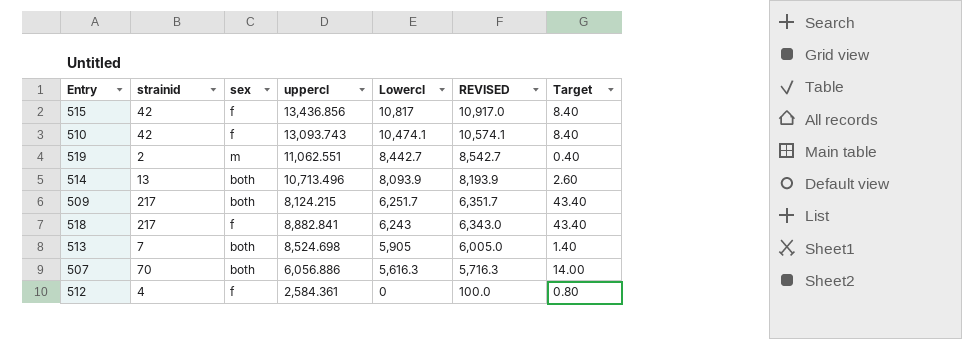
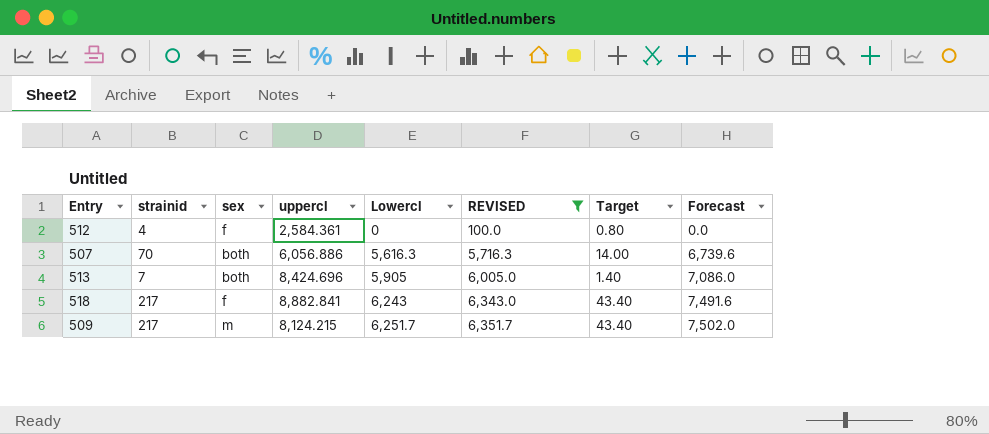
filter: none -> REVISED <= 6,351.7
row order: Lowercl descending -> Lowercl ascending
column Forecast | formula: none -> [Lowercl] * 1.2
513 | uppercl: 8,524.698 -> 8,424.696
509 | sex: both -> m

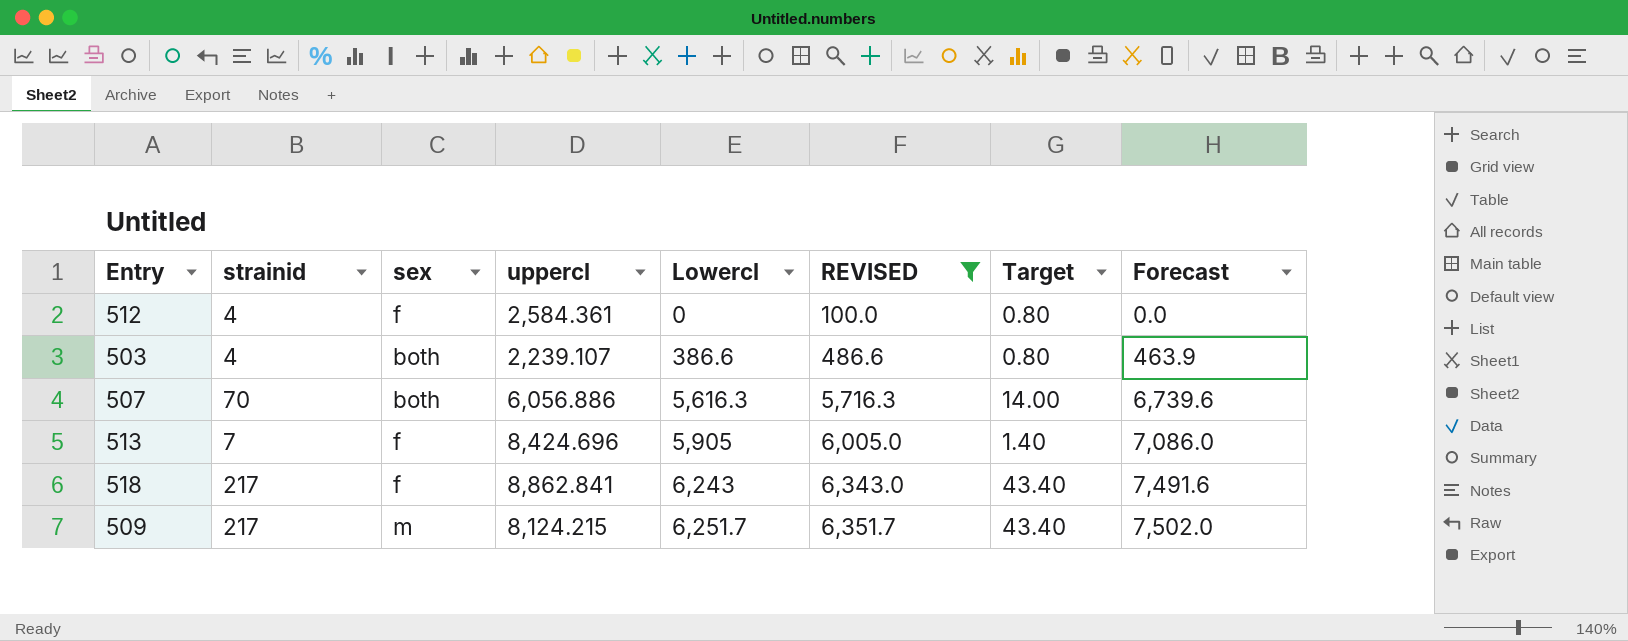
row 503: none -> 4 | both | 2,239.107 | 386.6 | 486.6 | 0.80 | 463.9
513 | sex: both -> f
518 | uppercl: 8,882.841 -> 8,862.841

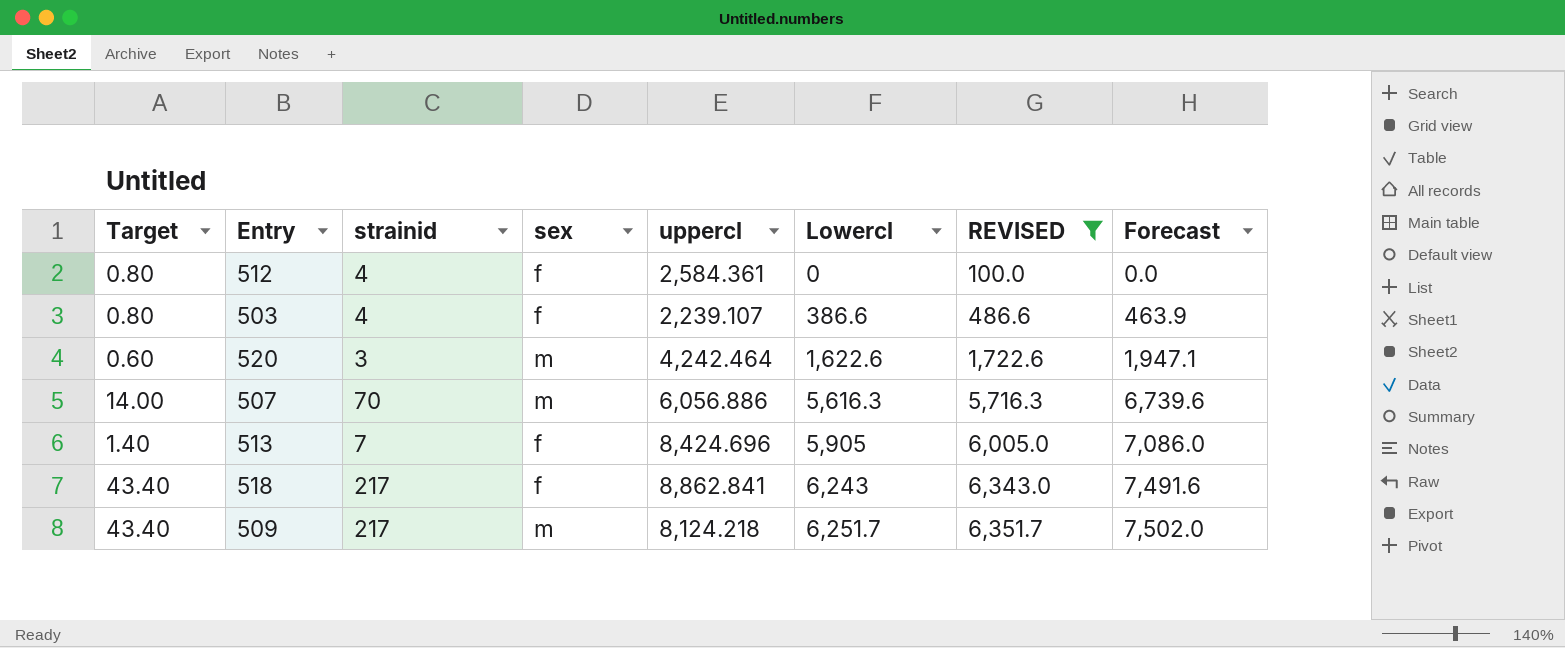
column Target | position: 7 -> 1
503 | sex: both -> f
row 520: none -> 0.60 | 3 | m | 4,242.464 | 1,622.6 | 1,722.6 | 1,947.1
507 | sex: both -> m
509 | uppercl: 8,124.215 -> 8,124.218

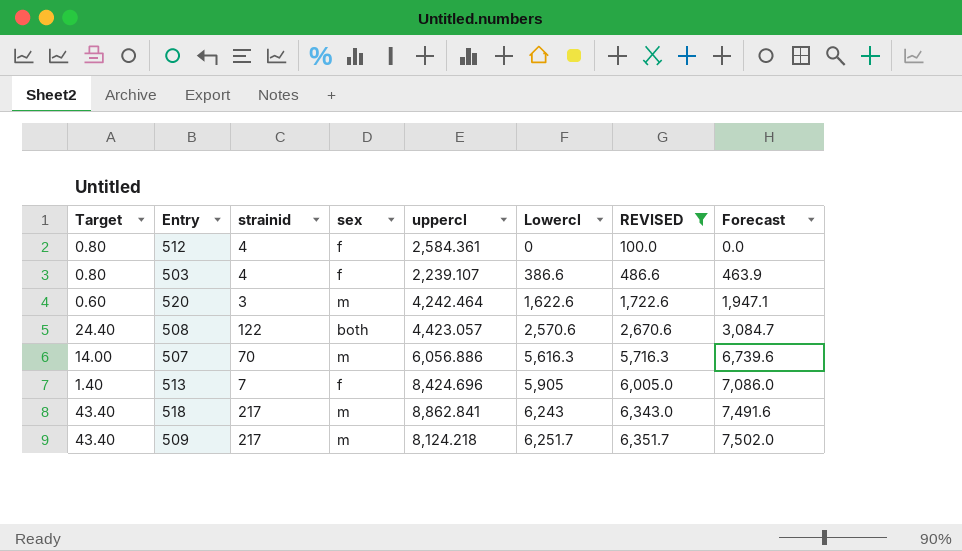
row 508: none -> 24.40 | 122 | both | 4,423.057 | 2,570.6 | 2,670.6 | 3,084.7
518 | sex: f -> m

